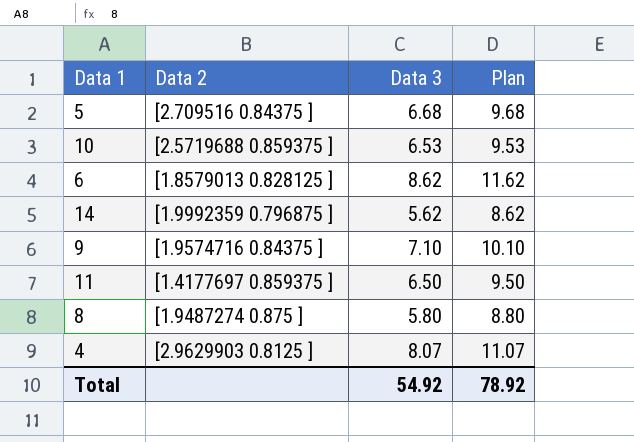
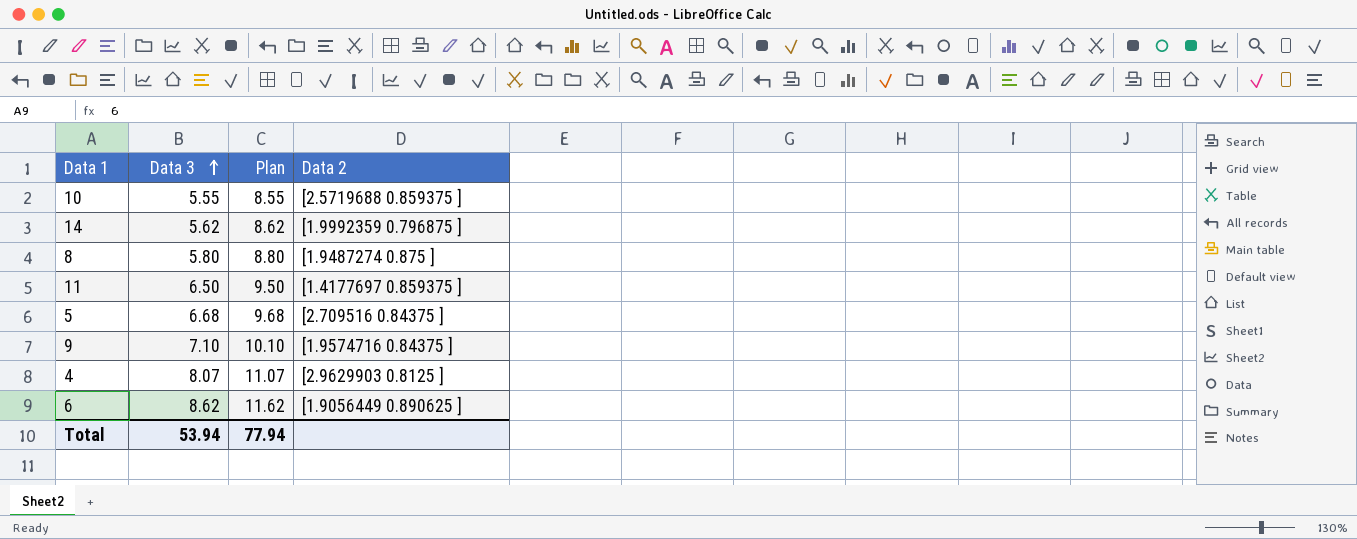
row order: none -> Data 3 ascending
column Data 2 | position: 2 -> 4
10 | Data 3: 6.53 -> 5.55
10 | Plan: 9.53 -> 8.55
6 | Data 2: [1.8579013 0.828125 ] -> [1.9056449 0.890625 ]
Total | Data 3: 54.92 -> 53.94
Total | Plan: 78.92 -> 77.94

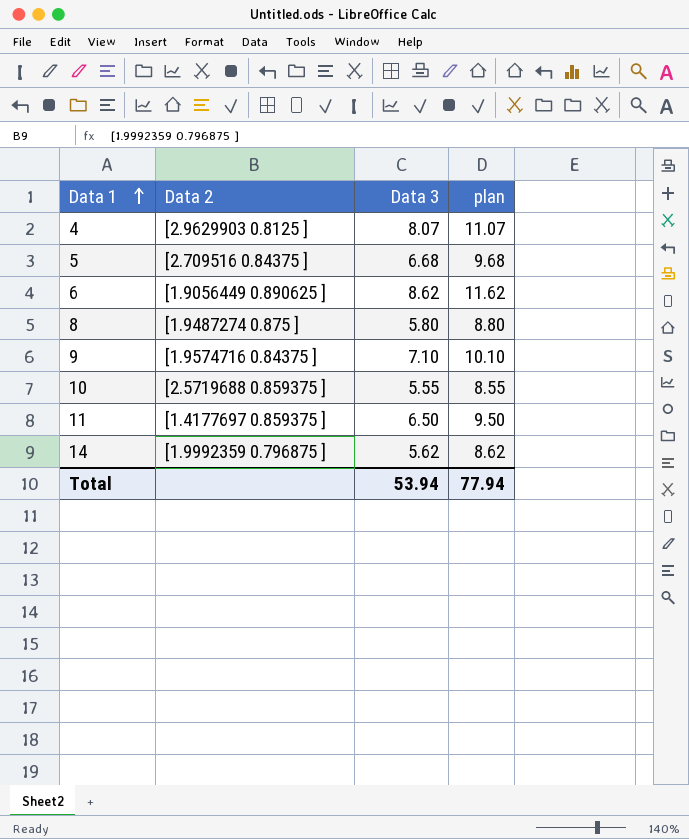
row order: Data 3 ascending -> Data 1 ascending
column Data 2 | position: 4 -> 2
column name: Plan -> plan

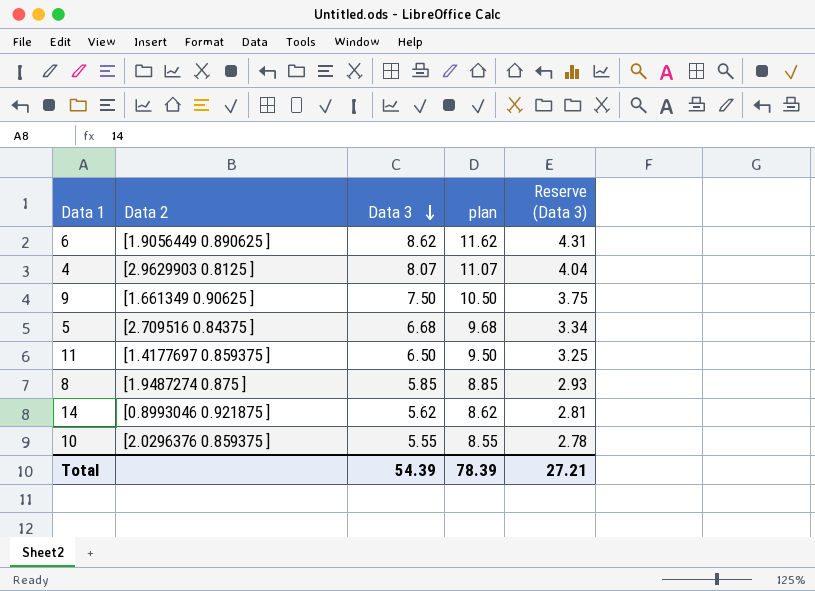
row order: Data 1 ascending -> Data 3 descending
column Reserve (Data 3) | formula: none -> [Data 3] * 0.5
9 | Data 2: [1.9574716 0.84375 ] -> [1.661349 0.90625 ]
9 | Data 3: 7.10 -> 7.50
9 | plan: 10.10 -> 10.50
8 | Data 3: 5.80 -> 5.85
8 | plan: 8.80 -> 8.85
14 | Data 2: [1.9992359 0.796875 ] -> [0.8993046 0.921875 ]
10 | Data 2: [2.5719688 0.859375 ] -> [2.0296376 0.859375 ]
Total | Data 3: 53.94 -> 54.39
Total | plan: 77.94 -> 78.39

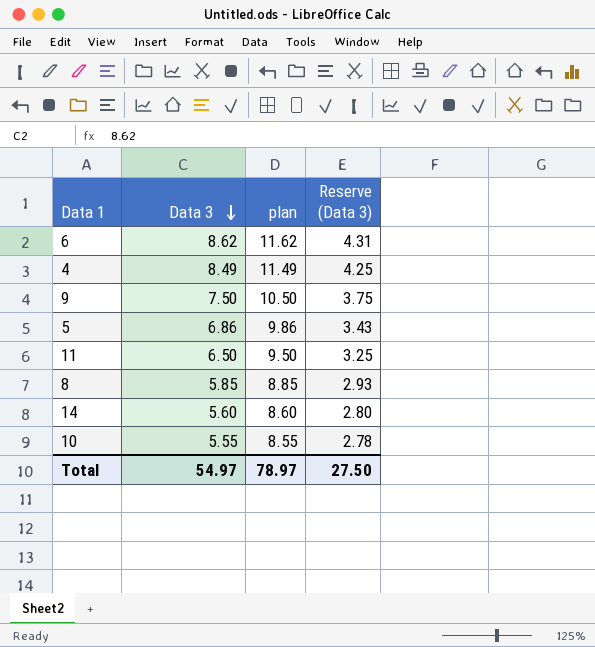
column Data 2 | position: 2 -> none
4 | Data 3: 8.07 -> 8.49
4 | plan: 11.07 -> 11.49
4 | Reserve (Data 3): 4.04 -> 4.25
5 | Data 3: 6.68 -> 6.86
5 | plan: 9.68 -> 9.86
5 | Reserve (Data 3): 3.34 -> 3.43
14 | Data 3: 5.62 -> 5.60
14 | plan: 8.62 -> 8.60
14 | Reserve (Data 3): 2.81 -> 2.80
Total | Data 3: 54.39 -> 54.97
Total | plan: 78.39 -> 78.97
Total | Reserve (Data 3): 27.21 -> 27.50

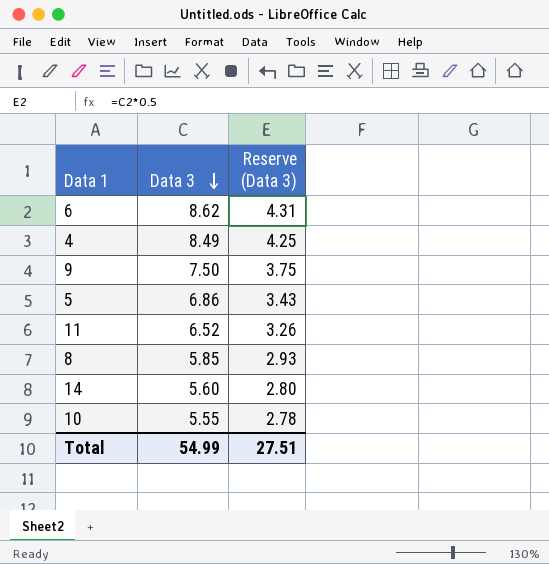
column plan | formula: [Data 3] + 3 -> none
11 | Data 3: 6.50 -> 6.52
11 | Reserve (Data 3): 3.25 -> 3.26
Total | Data 3: 54.97 -> 54.99
Total | Reserve (Data 3): 27.50 -> 27.51

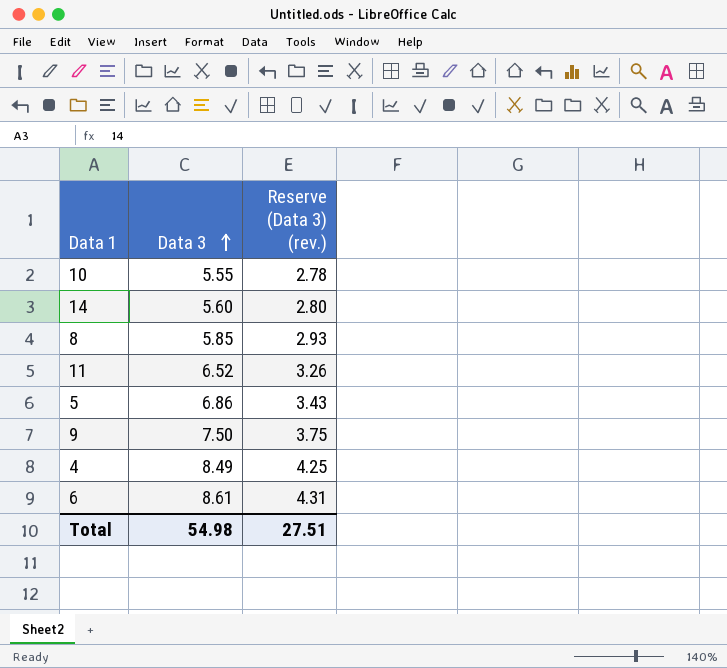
row order: Data 3 descending -> Data 3 ascending
column name: Reserve (Data 3) -> Reserve (Data 3) (rev.)
6 | Data 3: 8.62 -> 8.61
Total | Data 3: 54.99 -> 54.98

